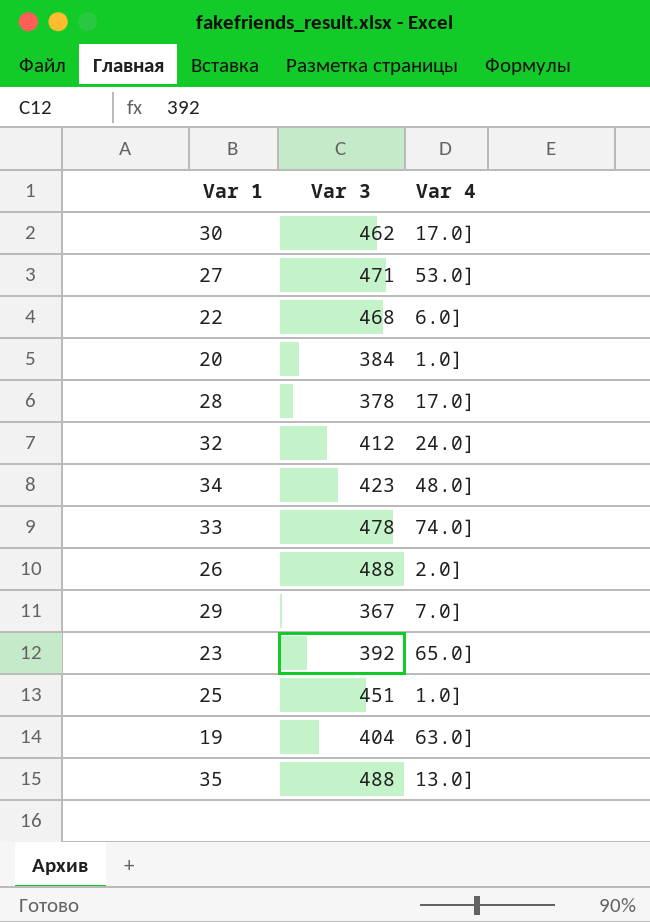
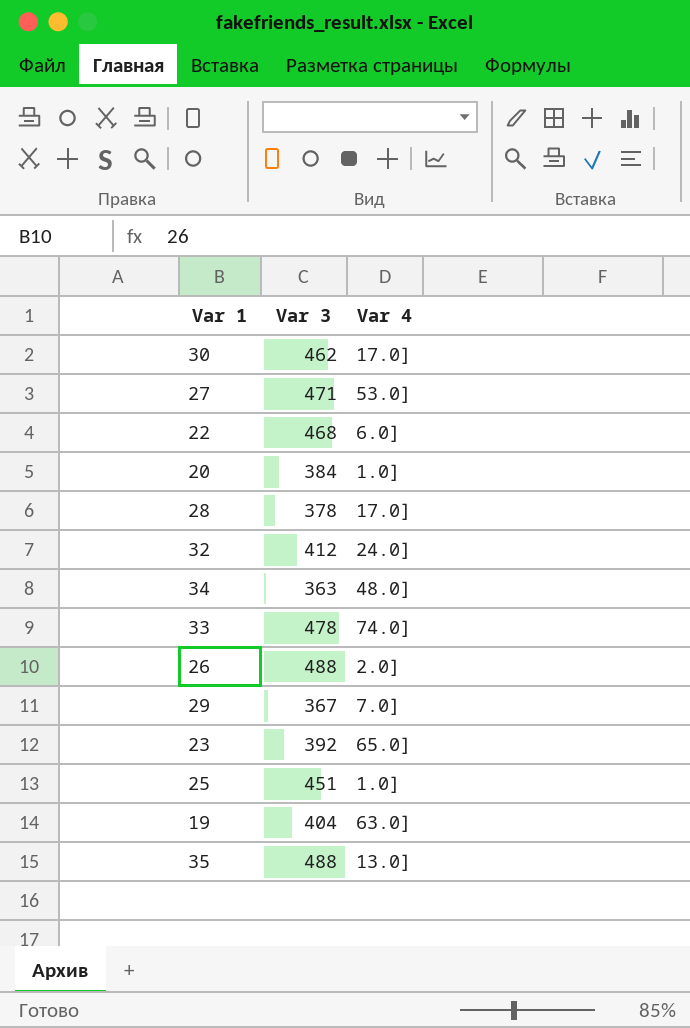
34 | Var 3: 423 -> 363

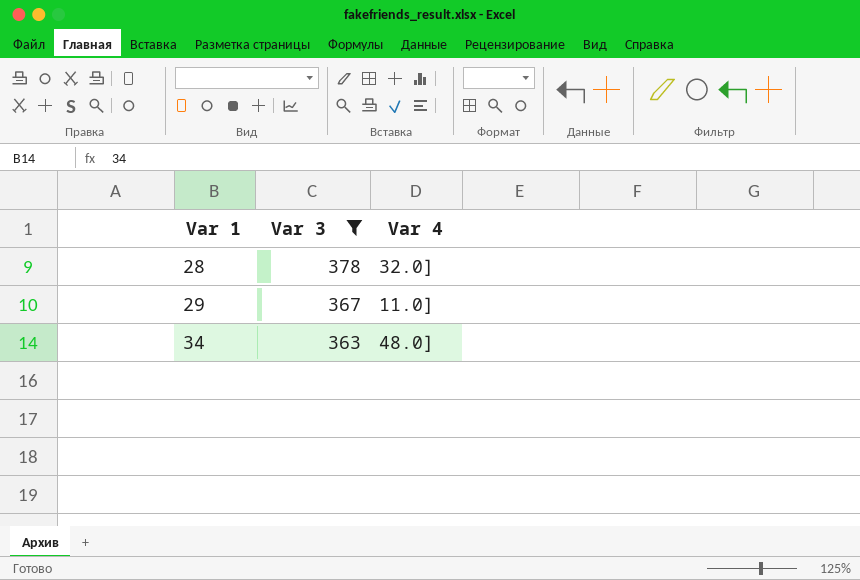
filter: none -> Var 3 <= 378
row order: none -> Var 1 ascending
28 | Var 4: 17.0] -> 32.0]
29 | Var 4: 7.0] -> 11.0]

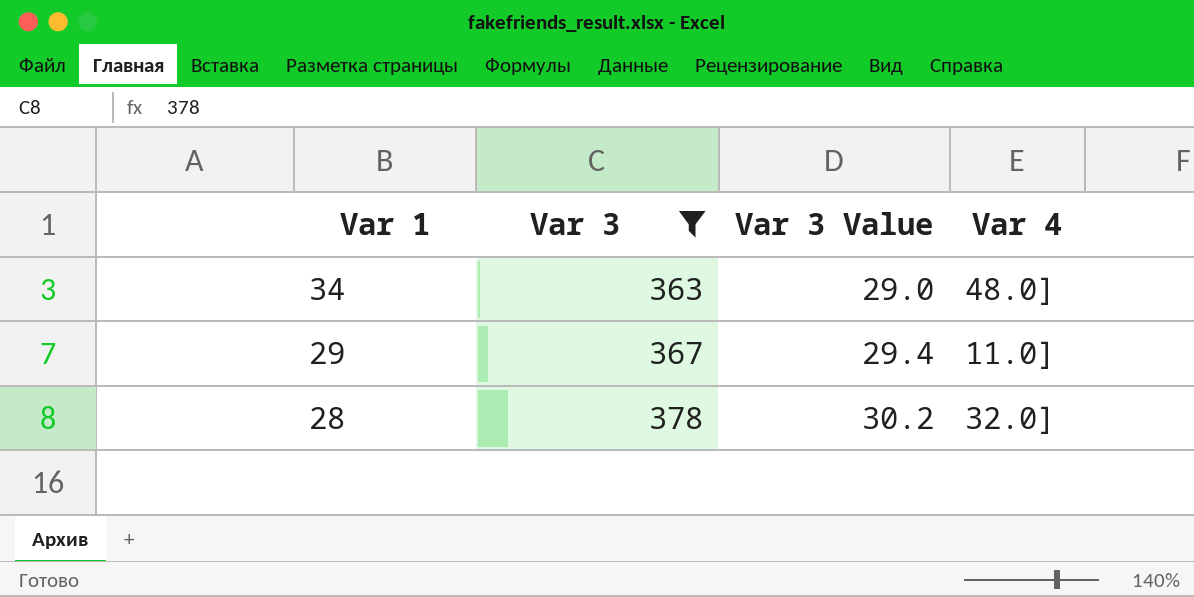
row order: Var 1 ascending -> Var 1 descending
column Var 3 Value | formula: none -> [Var 3] * 0.08

